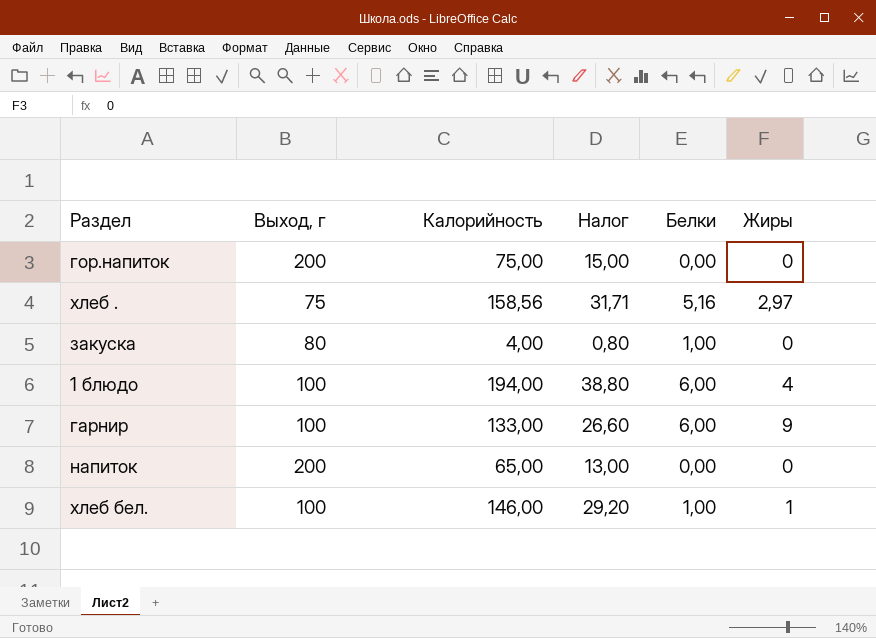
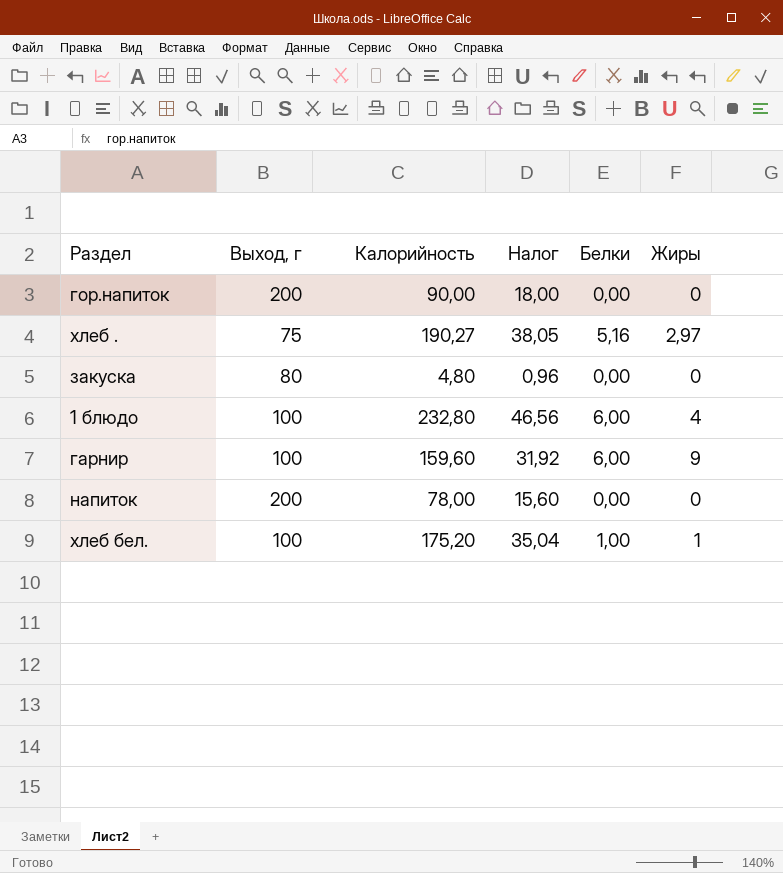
гор.напиток | Калорийность: 75,00 -> 90,00
гор.напиток | Налог: 15,00 -> 18,00
хлеб . | Калорийность: 158,56 -> 190,27
хлеб . | Налог: 31,71 -> 38,05
закуска | Калорийность: 4,00 -> 4,80
закуска | Налог: 0,80 -> 0,96
закуска | Белки: 1,00 -> 0,00
1 блюдо | Калорийность: 194,00 -> 232,80
1 блюдо | Налог: 38,80 -> 46,56
гарнир | Калорийность: 133,00 -> 159,60
гарнир | Налог: 26,60 -> 31,92
напиток | Калорийность: 65,00 -> 78,00
напиток | Налог: 13,00 -> 15,60
хлеб бел. | Калорийность: 146,00 -> 175,20
хлеб бел. | Налог: 29,20 -> 35,04

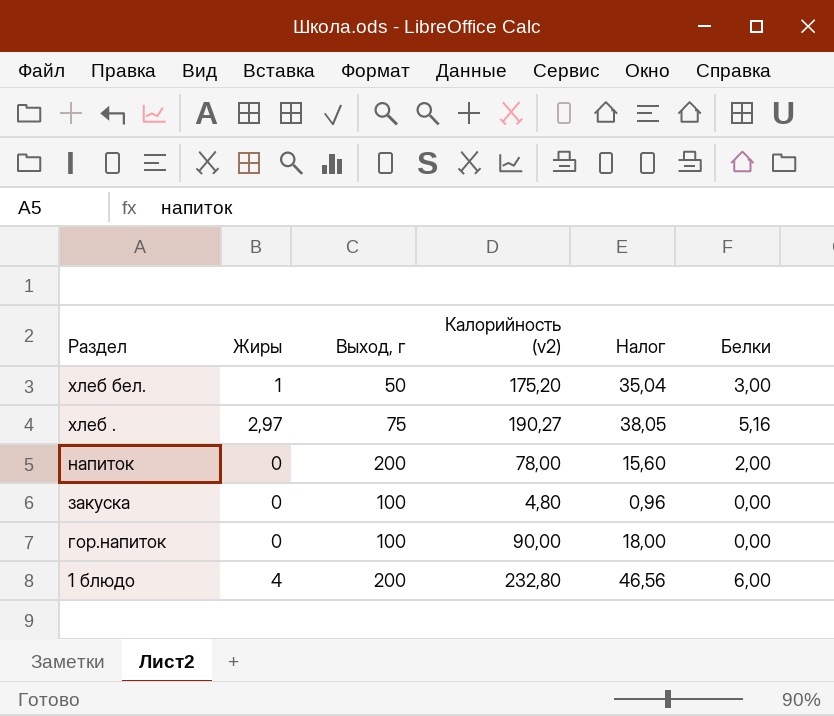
row order: none -> Раздел descending
column Жиры | position: 6 -> 2
column name: Калорийность -> Калорийность (v2)
row гарнир: 100 | 159,60 | 31,92 | 6,00 | 9 -> none
хлеб бел. | Выход, г: 100 -> 50
хлеб бел. | Белки: 1,00 -> 3,00
напиток | Белки: 0,00 -> 2,00
закуска | Выход, г: 80 -> 100
гор.напиток | Выход, г: 200 -> 100
1 блюдо | Выход, г: 100 -> 200

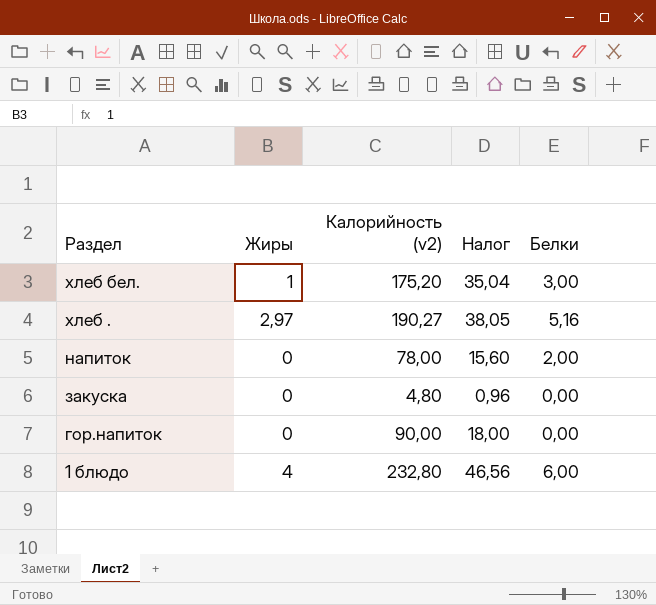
column Выход, г | position: 3 -> none

